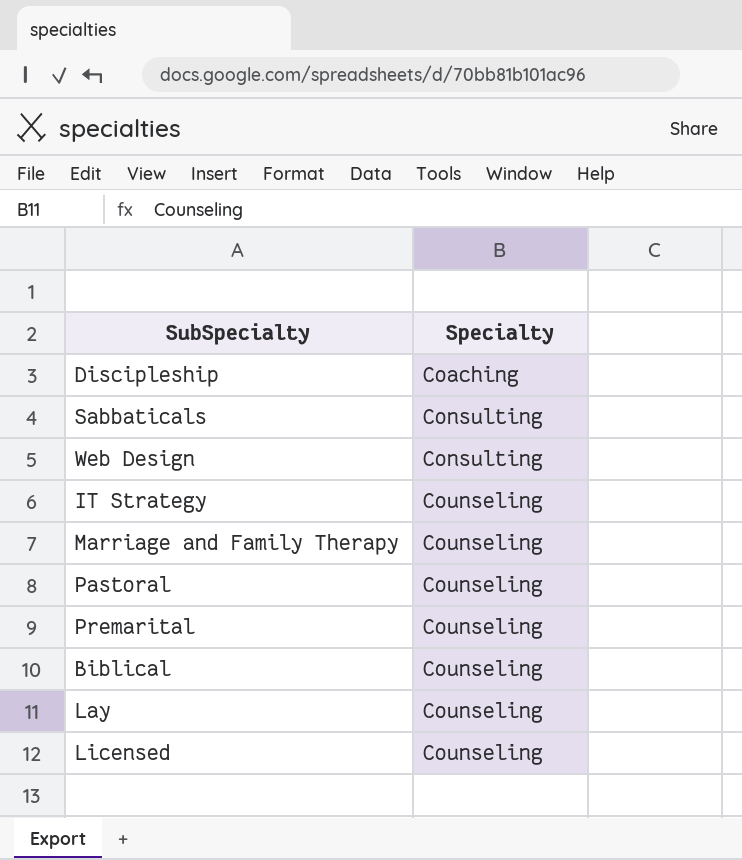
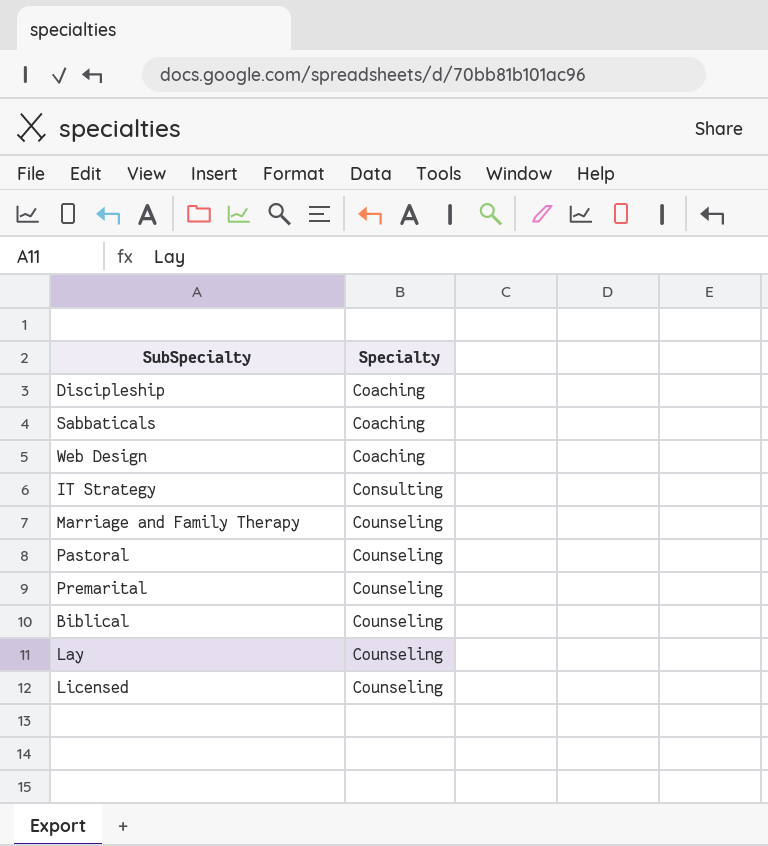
Sabbaticals | Specialty: Consulting -> Coaching
Web Design | Specialty: Consulting -> Coaching
IT Strategy | Specialty: Counseling -> Consulting

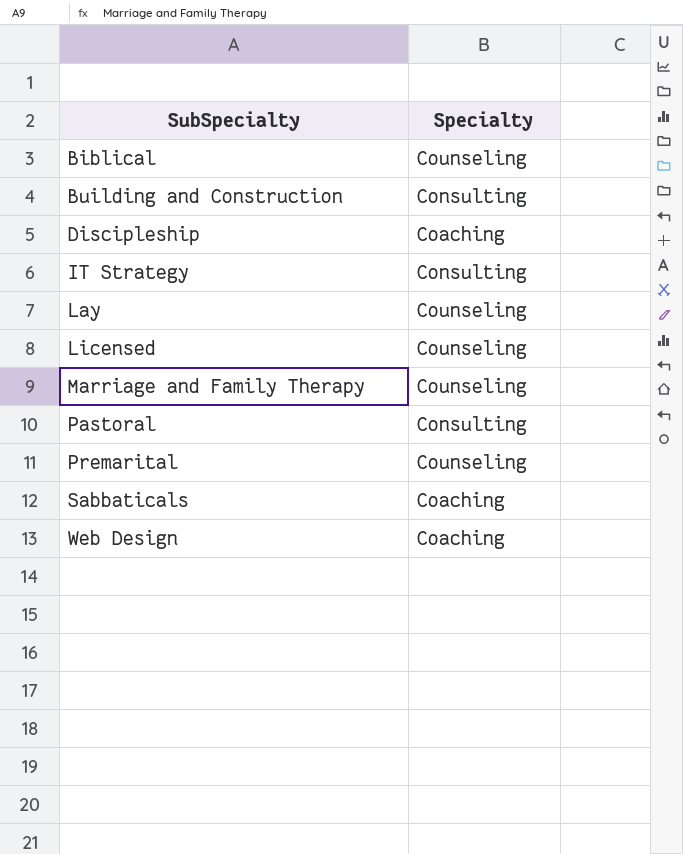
row order: Specialty ascending -> SubSpecialty ascending
row Building and Construction: none -> Consulting
Pastoral | Specialty: Counseling -> Consulting

